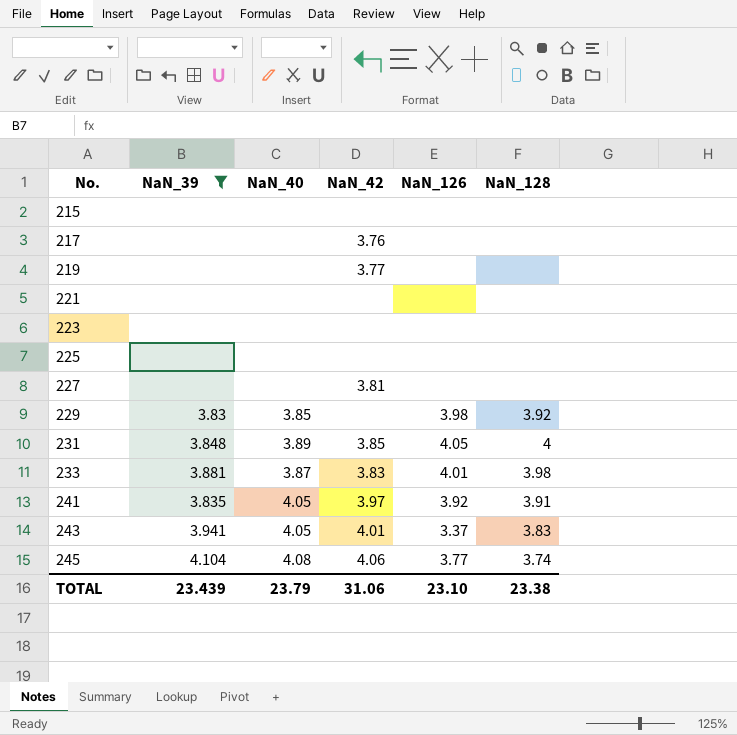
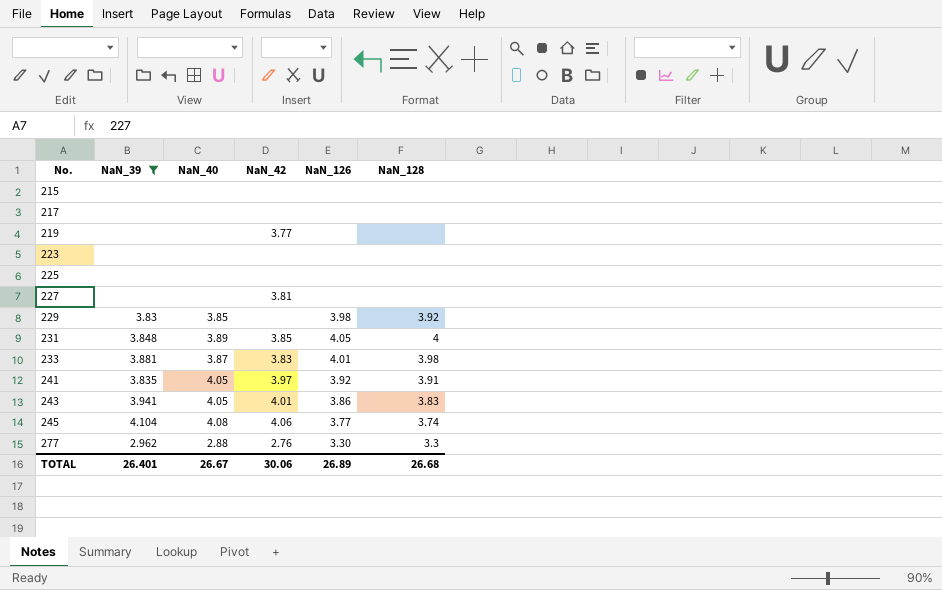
row 221: none | none | none | none | none -> none
217 | NaN_42: 3.76 -> none
243 | NaN_126: 3.37 -> 3.86
row 277: none -> 2.962 | 2.88 | 2.76 | 3.30 | 3.3
TOTAL | NaN_39: 23.439 -> 26.401
TOTAL | NaN_40: 23.79 -> 26.67
TOTAL | NaN_42: 31.06 -> 30.06
TOTAL | NaN_126: 23.10 -> 26.89
TOTAL | NaN_128: 23.38 -> 26.68

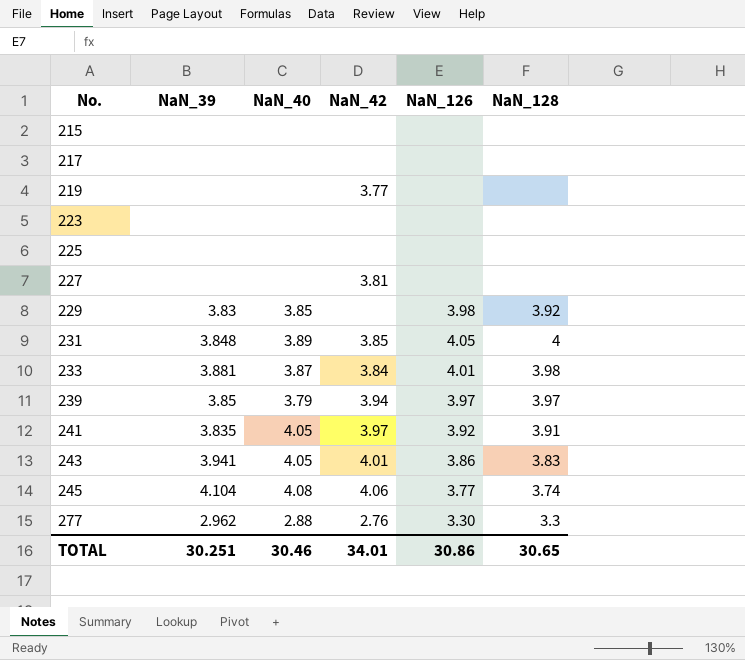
filter: NaN_39 != 3.85 -> none
233 | NaN_42: 3.83 -> 3.84
TOTAL | NaN_39: 26.401 -> 30.251
TOTAL | NaN_40: 26.67 -> 30.46
TOTAL | NaN_42: 30.06 -> 34.01
TOTAL | NaN_126: 26.89 -> 30.86
TOTAL | NaN_128: 26.68 -> 30.65

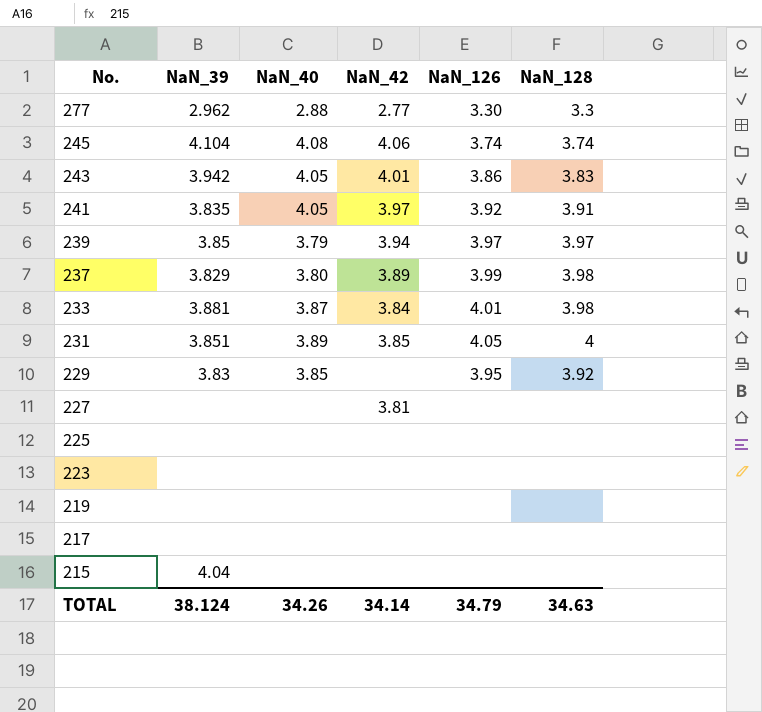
row order: No. ascending -> No. descending
277 | NaN_42: 2.76 -> 2.77
245 | NaN_126: 3.77 -> 3.74
243 | NaN_39: 3.941 -> 3.942
row 237: none -> 3.829 | 3.80 | 3.89 | 3.99 | 3.98
231 | NaN_39: 3.848 -> 3.851
229 | NaN_126: 3.98 -> 3.95
219 | NaN_42: 3.77 -> none
215 | NaN_39: none -> 4.04
TOTAL | NaN_39: 30.251 -> 38.124
TOTAL | NaN_40: 30.46 -> 34.26
TOTAL | NaN_42: 34.01 -> 34.14
TOTAL | NaN_126: 30.86 -> 34.79
TOTAL | NaN_128: 30.65 -> 34.63

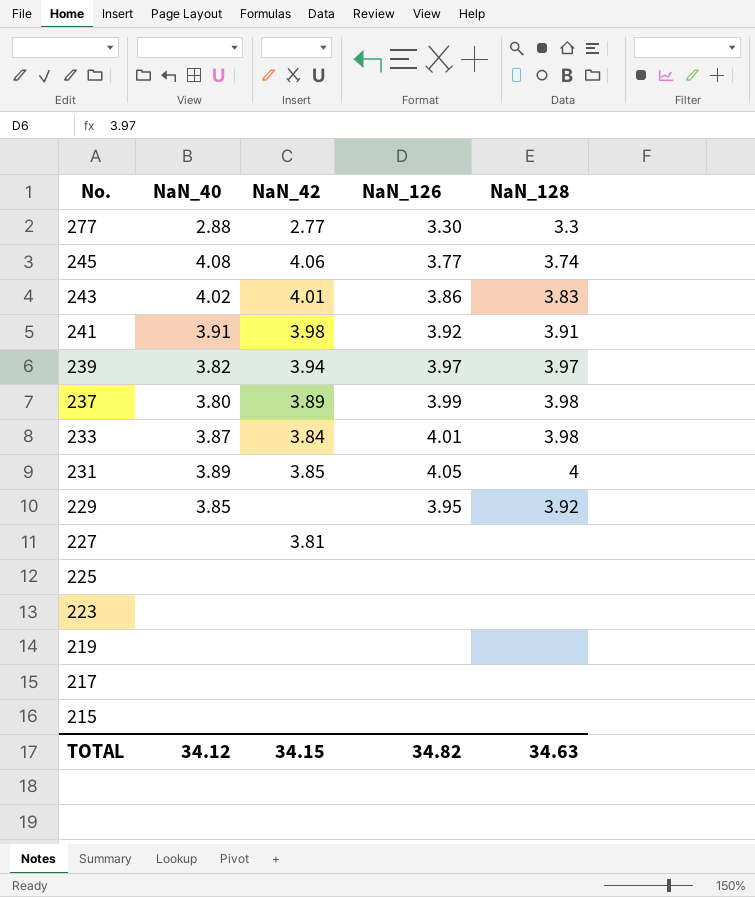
column NaN_39 | position: 2 -> none
245 | NaN_126: 3.74 -> 3.77
243 | NaN_40: 4.05 -> 4.02
241 | NaN_40: 4.05 -> 3.91
241 | NaN_42: 3.97 -> 3.98
239 | NaN_40: 3.79 -> 3.82
TOTAL | NaN_40: 34.26 -> 34.12
TOTAL | NaN_42: 34.14 -> 34.15
TOTAL | NaN_126: 34.79 -> 34.82

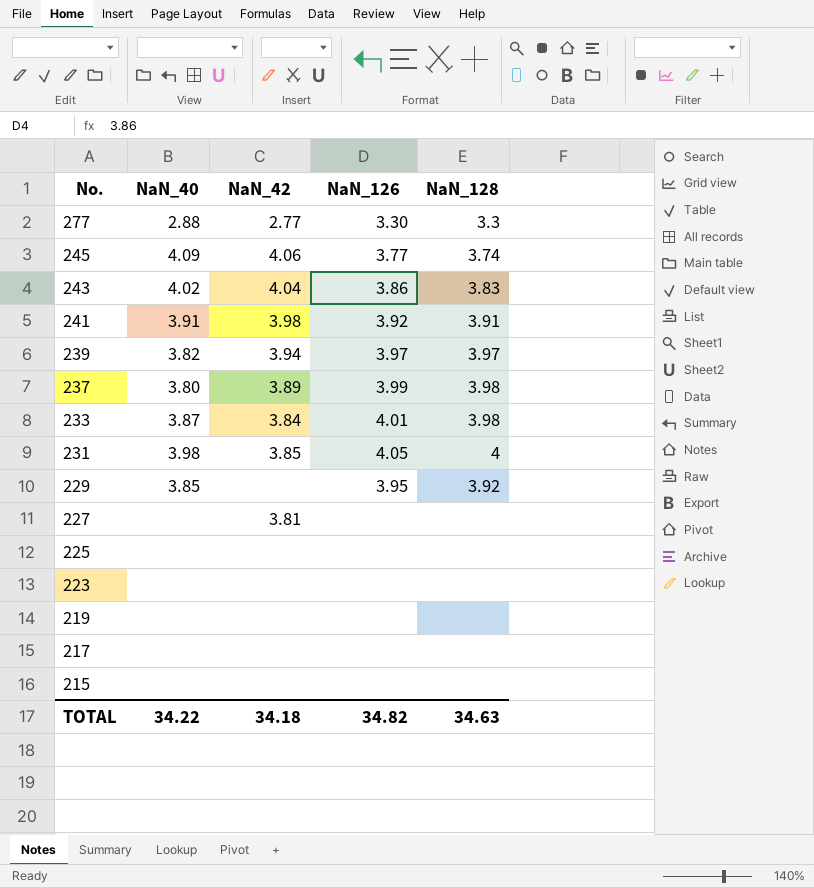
245 | NaN_40: 4.08 -> 4.09
243 | NaN_42: 4.01 -> 4.04
231 | NaN_40: 3.89 -> 3.98
TOTAL | NaN_40: 34.12 -> 34.22
TOTAL | NaN_42: 34.15 -> 34.18

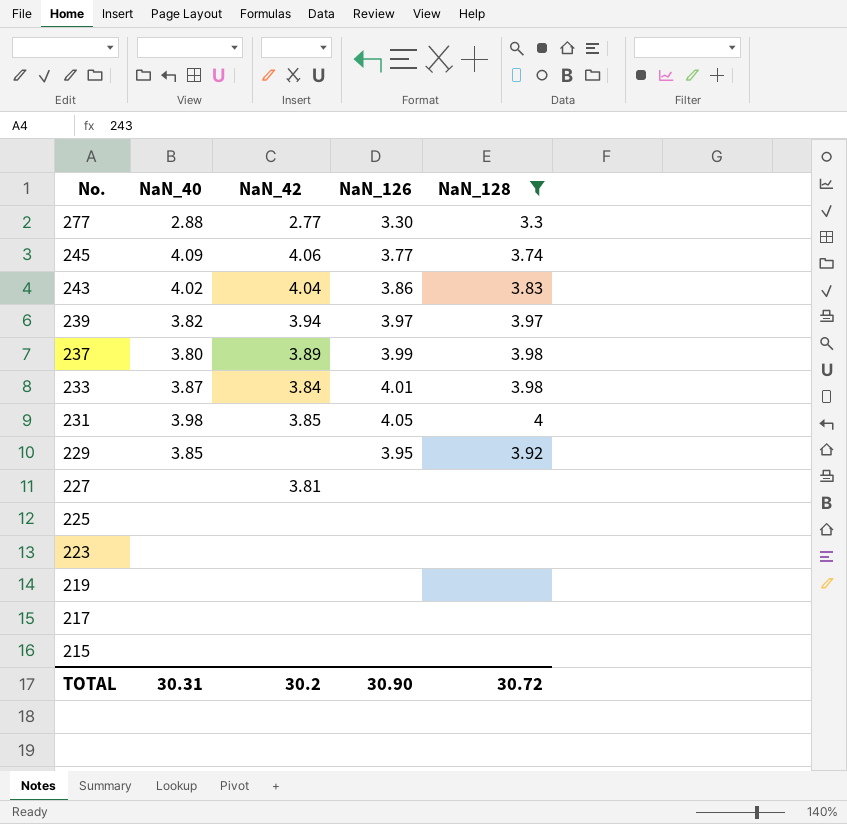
filter: none -> NaN_128 != 3.91
TOTAL | NaN_40: 34.22 -> 30.31
TOTAL | NaN_42: 34.18 -> 30.2
TOTAL | NaN_126: 34.82 -> 30.90
TOTAL | NaN_128: 34.63 -> 30.72

